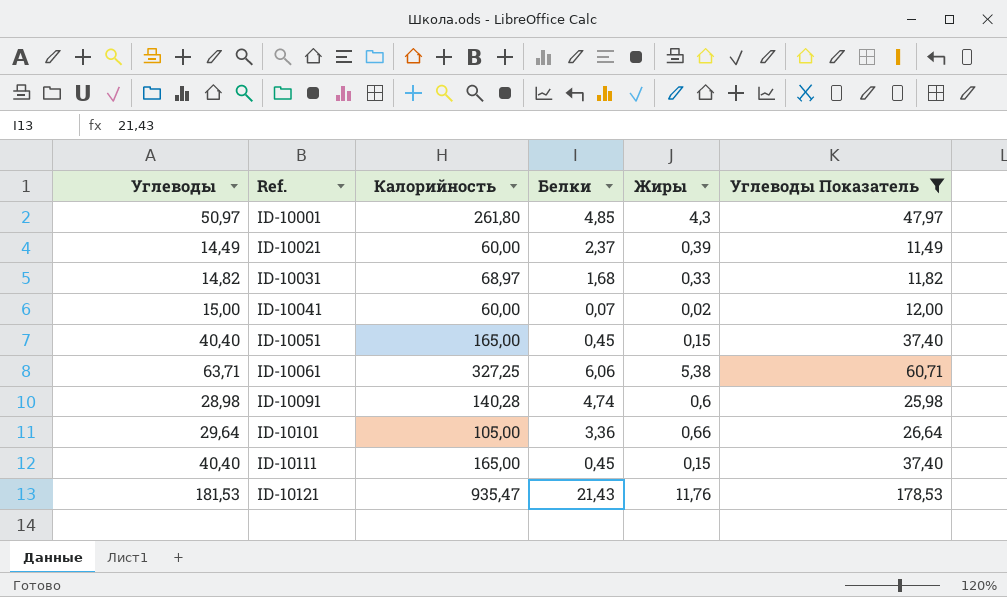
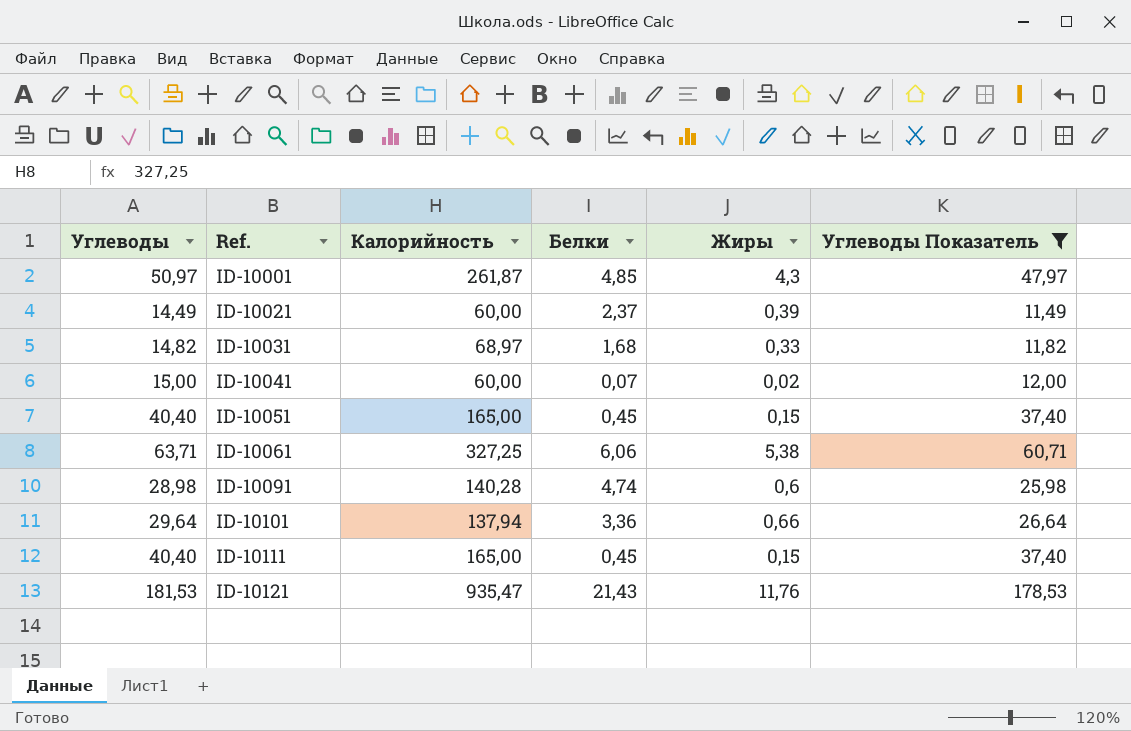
ID-10001 | Калорийность: 261,80 -> 261,87
ID-10101 | Калорийность: 105,00 -> 137,94

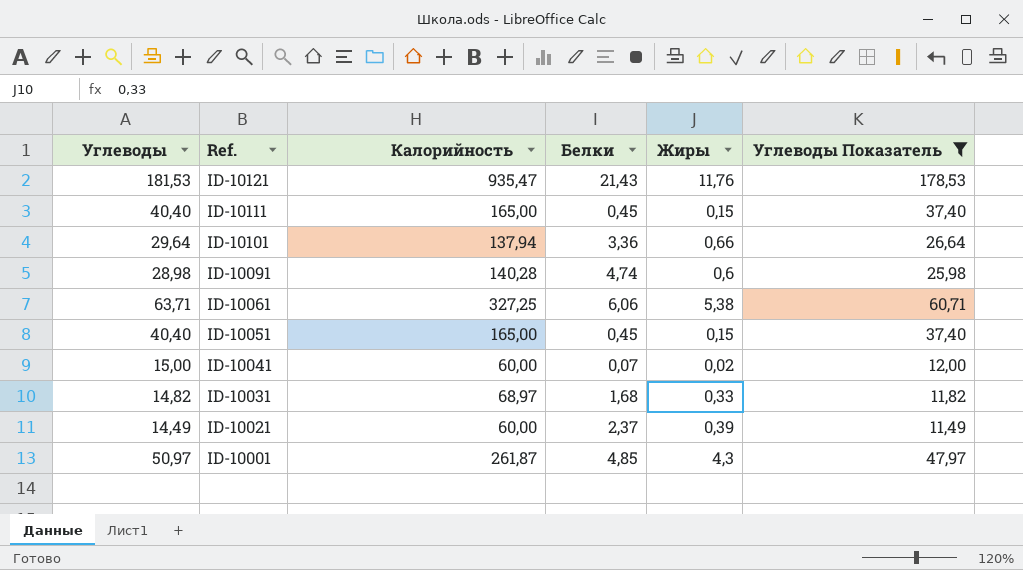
row order: Ref. ascending -> Ref. descending

